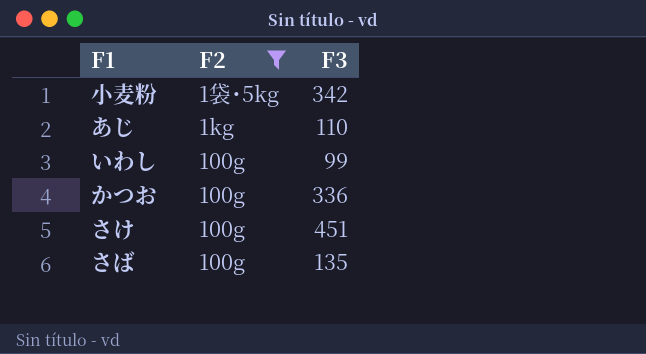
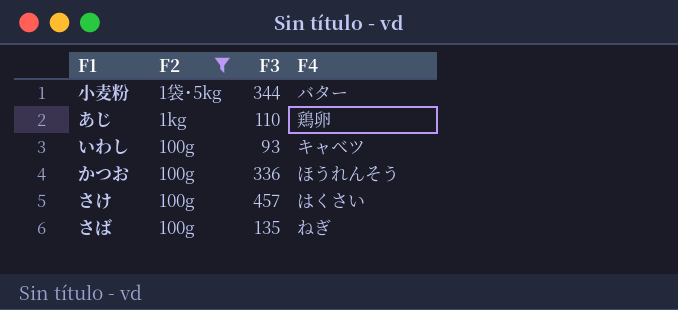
column F4 | position: none -> 4
小麦粉 | F3: 342 -> 344
いわし | F3: 99 -> 93
さけ | F3: 451 -> 457

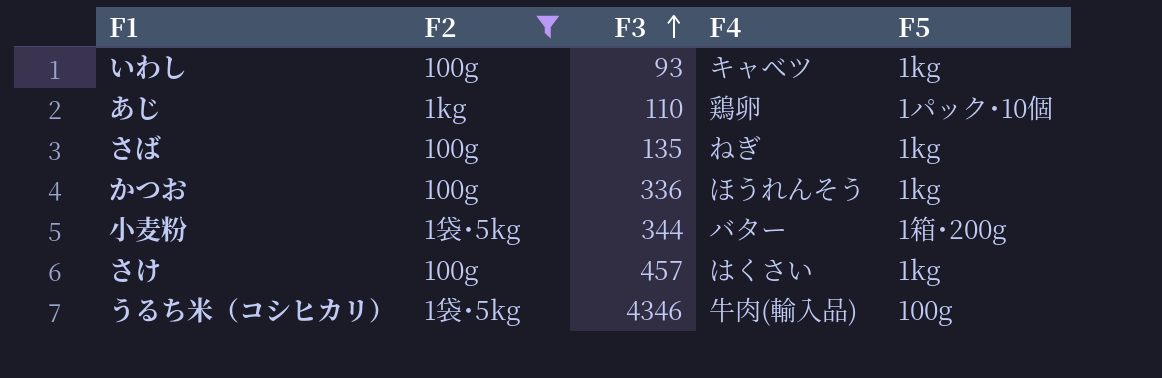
row order: none -> F3 ascending
column F5 | position: none -> 5
row うるち米（コシヒカリ）: none -> 1袋･5kg | 4346 | 牛肉(輸入品) | 100g

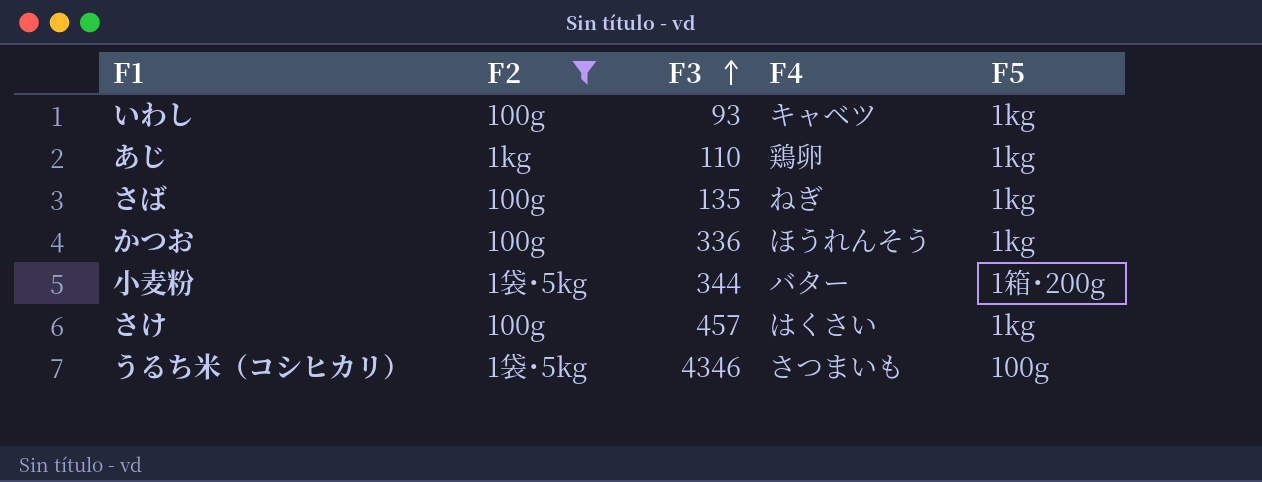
あじ | F5: 1パック･10個 -> 1kg
うるち米（コシヒカリ） | F4: 牛肉(輸入品) -> さつまいも

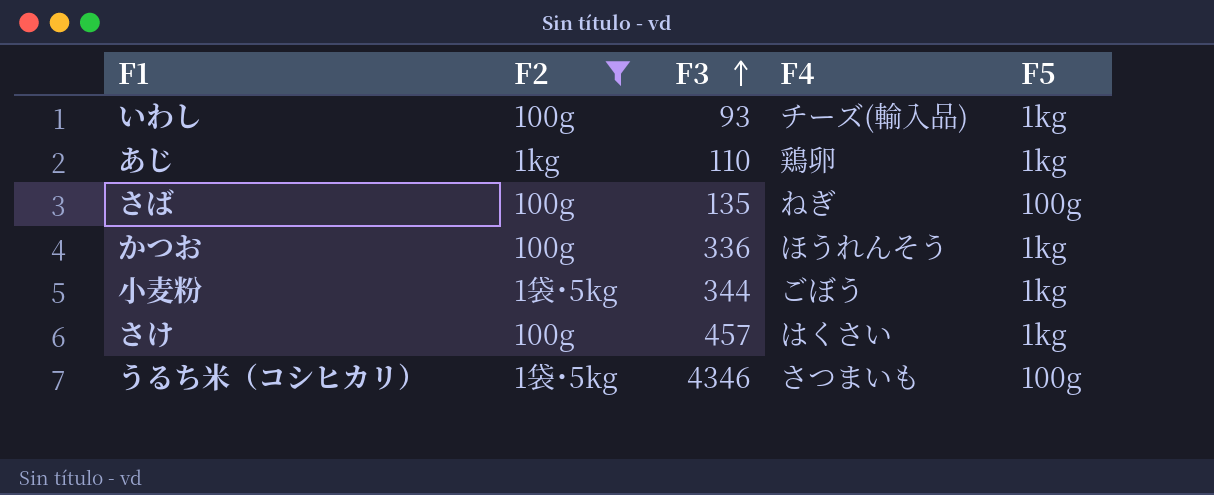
いわし | F4: キャベツ -> チーズ(輸入品)
さば | F5: 1kg -> 100g
小麦粉 | F4: バター -> ごぼう
小麦粉 | F5: 1箱･200g -> 1kg

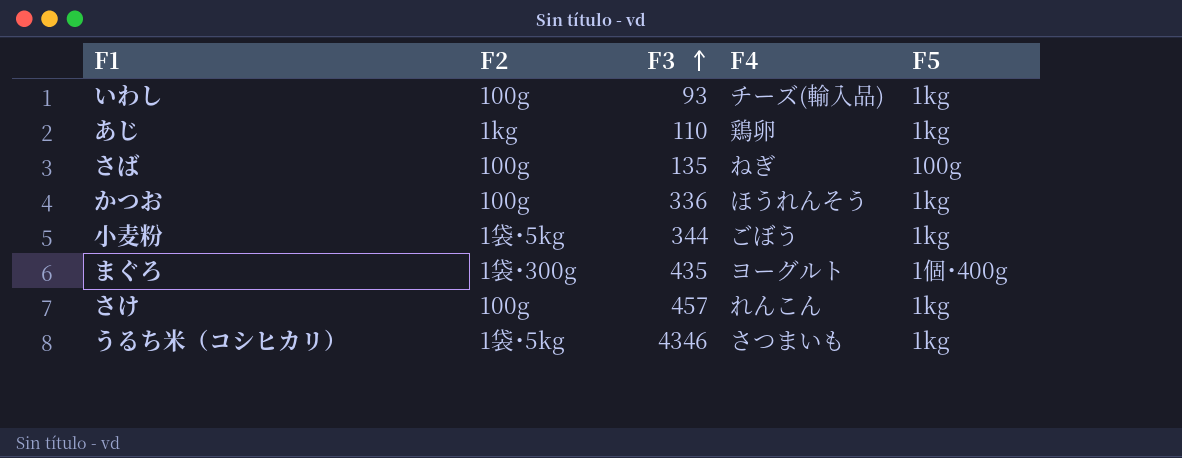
filter: F2 != 1袋･300g -> none
さけ | F4: はくさい -> れんこん
うるち米（コシヒカリ） | F5: 100g -> 1kg

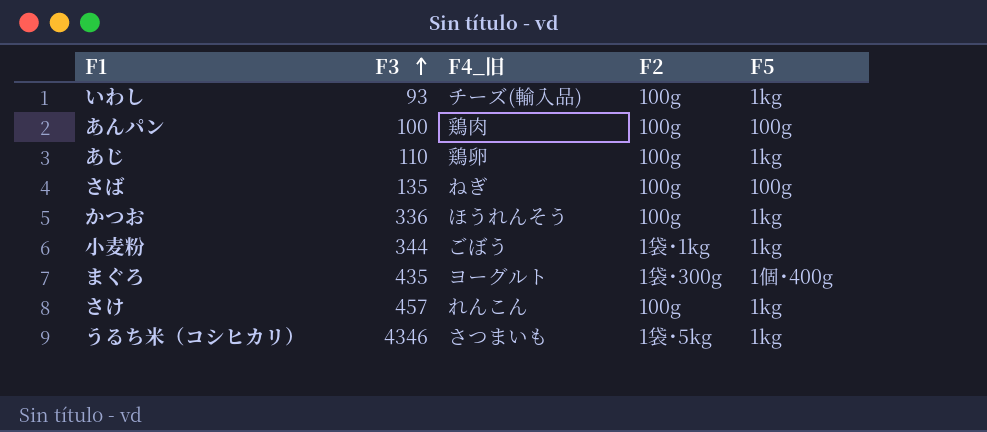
column name: F4 -> F4_旧
column F2 | position: 2 -> 4
row あんパン: none -> 100 | 鶏肉 | 100g | 100g
あじ | F2: 1kg -> 100g
小麦粉 | F2: 1袋･5kg -> 1袋･1kg

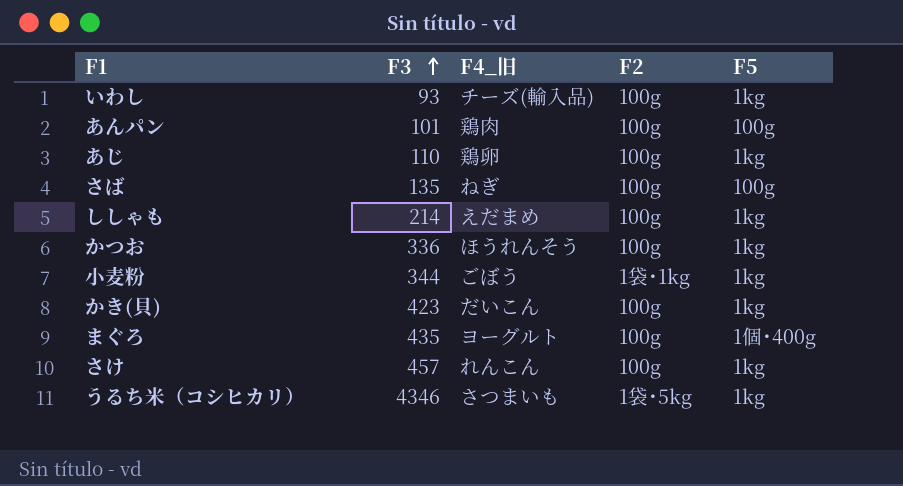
あんパン | F3: 100 -> 101
row ししゃも: none -> 214 | えだまめ | 100g | 1kg
row かき(貝): none -> 423 | だいこん | 100g | 1kg
まぐろ | F2: 1袋･300g -> 100g

